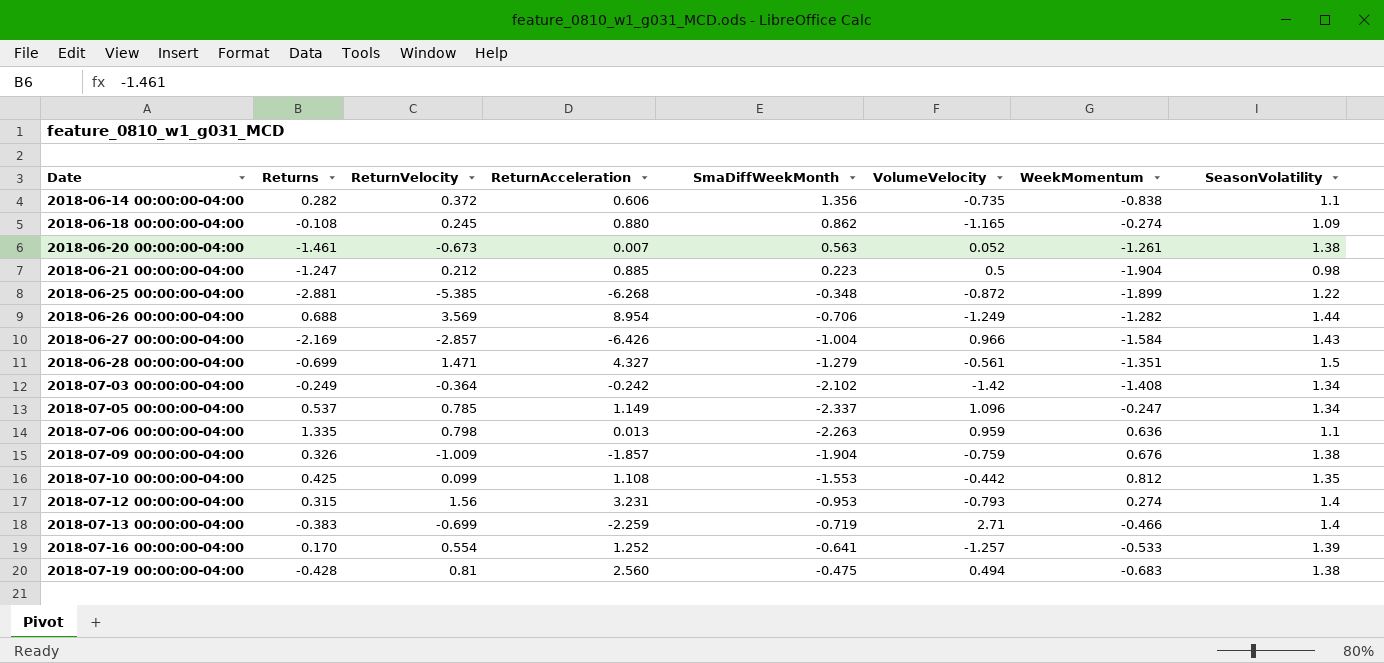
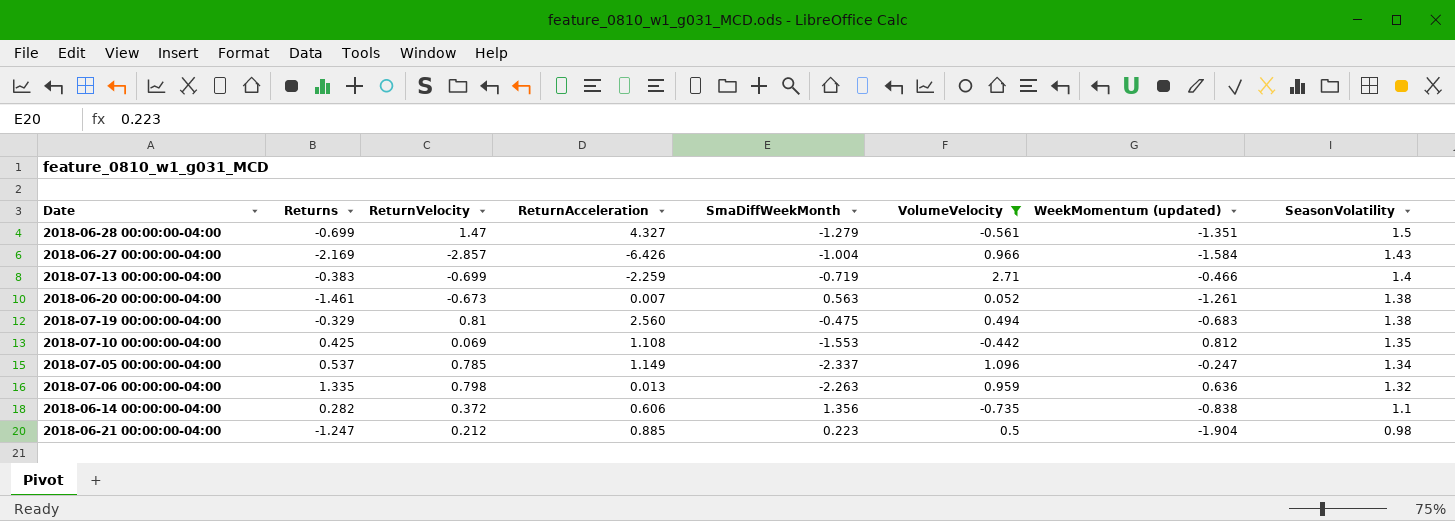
filter: none -> VolumeVelocity >= -0.735
row order: Date ascending -> SeasonVolatility descending
column name: WeekMomentum -> WeekMomentum (updated)
2018-06-28 00:00:00-04:00 | ReturnVelocity: 1.471 -> 1.47
2018-07-19 00:00:00-04:00 | Returns: -0.428 -> -0.329
2018-07-10 00:00:00-04:00 | ReturnVelocity: 0.099 -> 0.069
2018-07-06 00:00:00-04:00 | SeasonVolatility: 1.1 -> 1.32

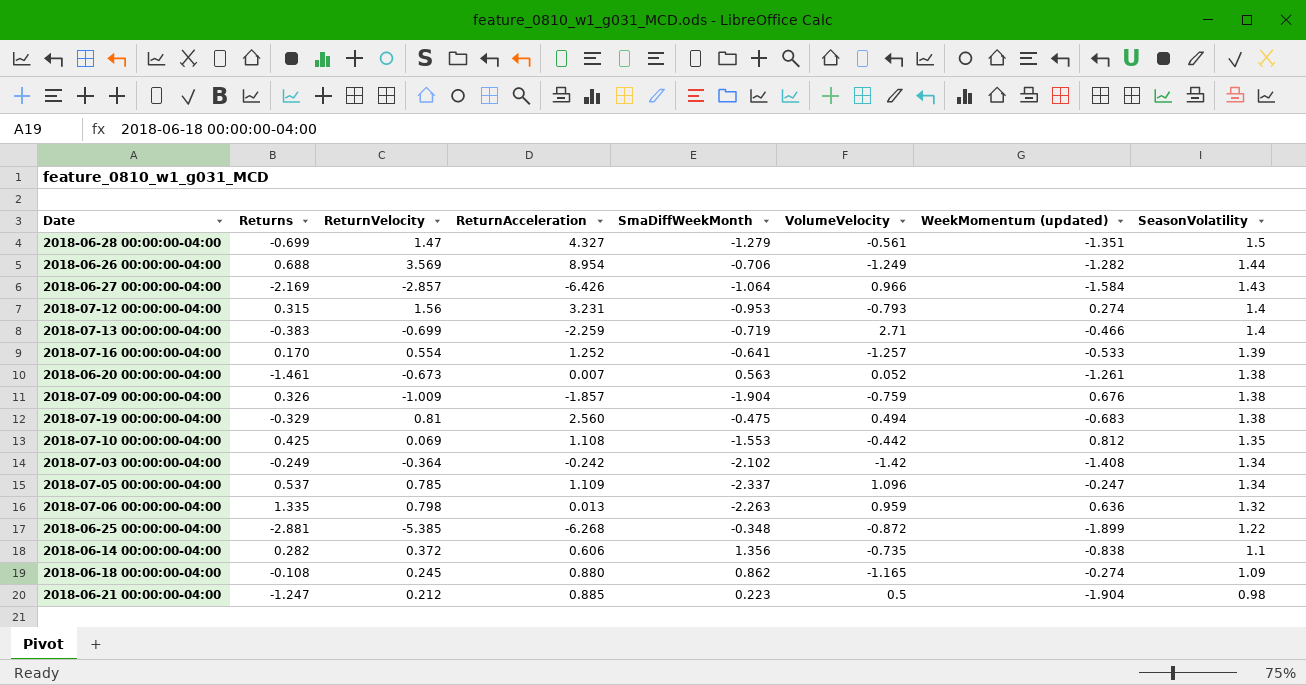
filter: VolumeVelocity >= -0.735 -> none
2018-06-27 00:00:00-04:00 | SmaDiffWeekMonth: -1.004 -> -1.064
2018-07-05 00:00:00-04:00 | ReturnAcceleration: 1.149 -> 1.109

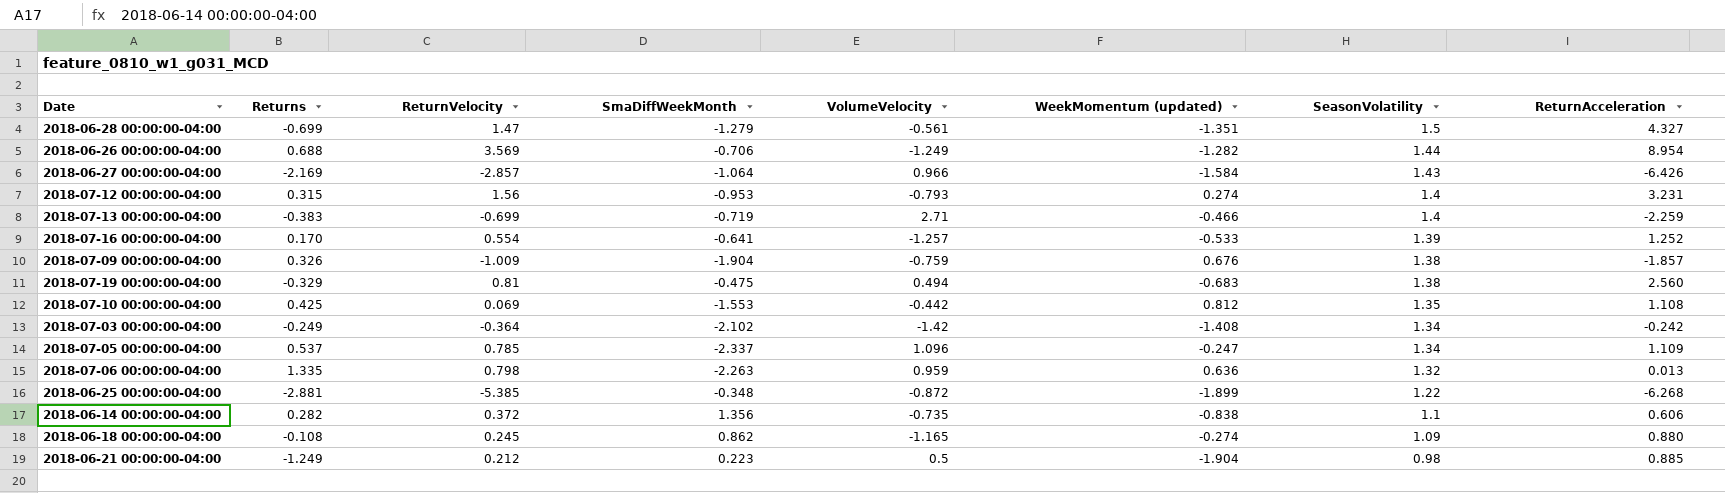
column ReturnAcceleration | position: 4 -> 8
row 2018-06-20 00:00:00-04:00: -1.461 | -0.673 | 0.007 | 0.563 | 0.052 | -1.261 | 1.38 -> none
2018-06-21 00:00:00-04:00 | Returns: -1.247 -> -1.249

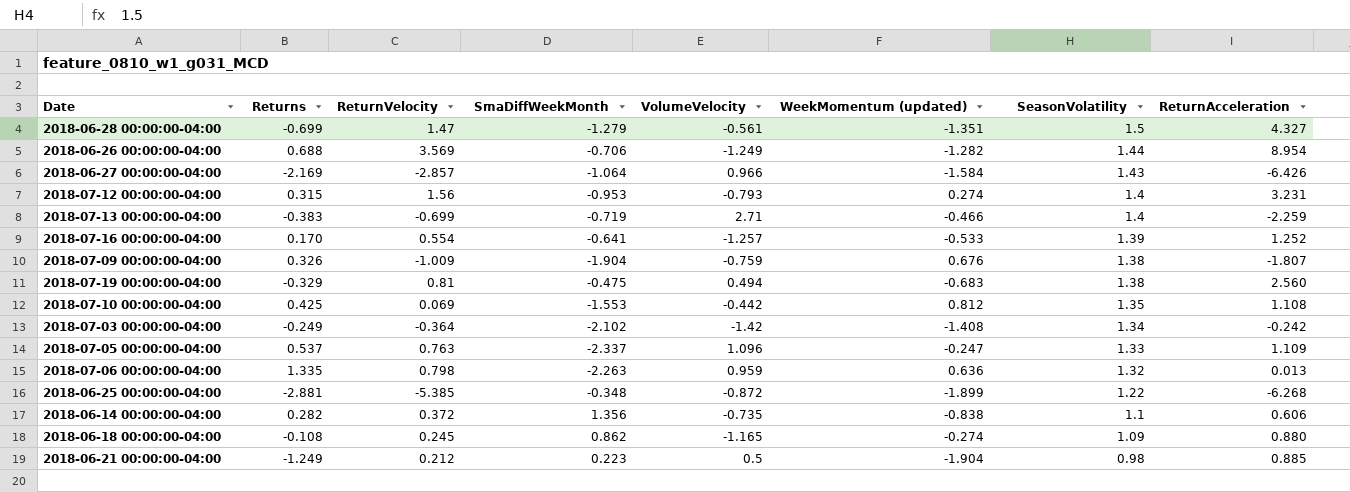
2018-07-09 00:00:00-04:00 | ReturnAcceleration: -1.857 -> -1.807
2018-07-05 00:00:00-04:00 | ReturnVelocity: 0.785 -> 0.763
2018-07-05 00:00:00-04:00 | SeasonVolatility: 1.34 -> 1.33

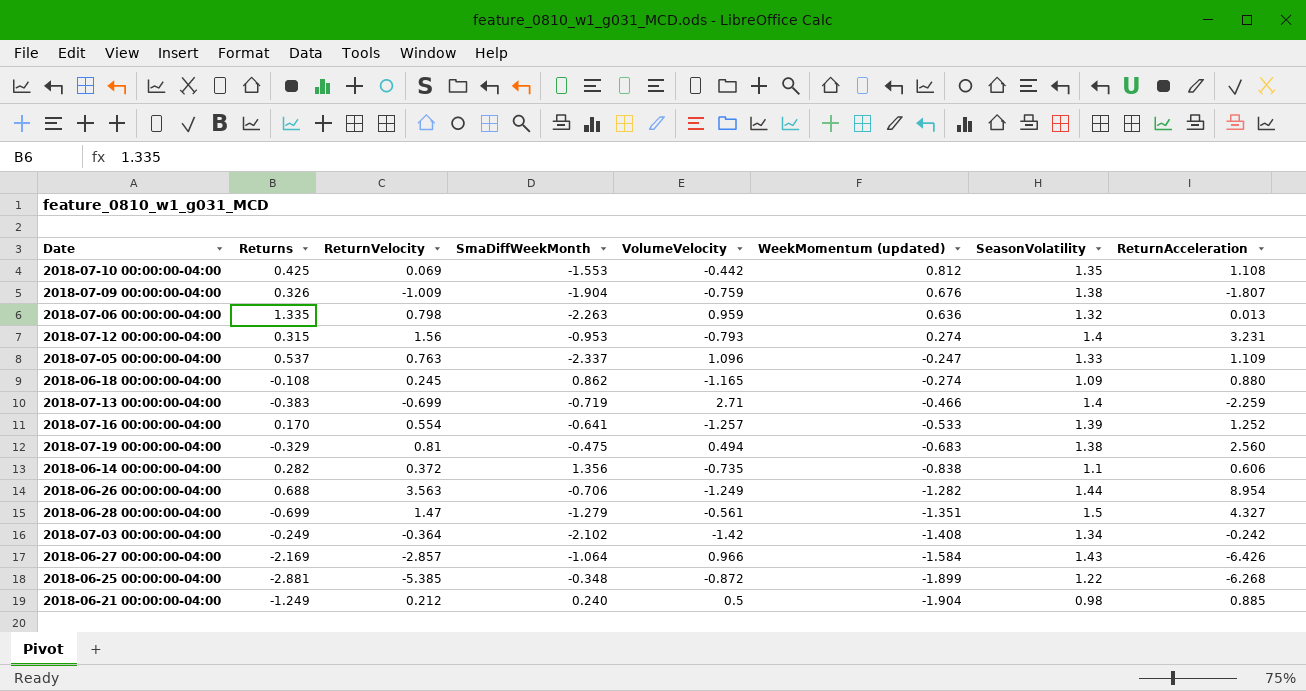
row order: SeasonVolatility descending -> WeekMomentum (updated) descending
2018-06-26 00:00:00-04:00 | ReturnVelocity: 3.569 -> 3.563
2018-06-21 00:00:00-04:00 | SmaDiffWeekMonth: 0.223 -> 0.240

